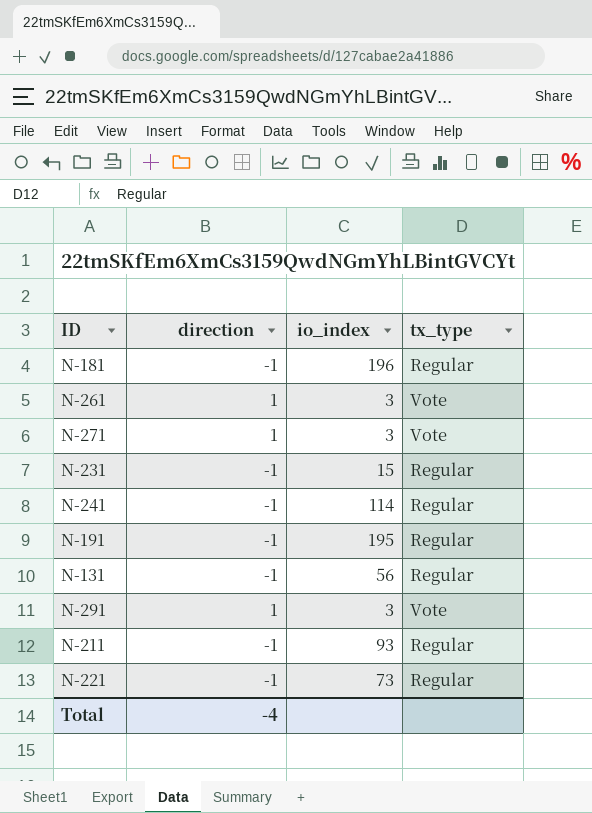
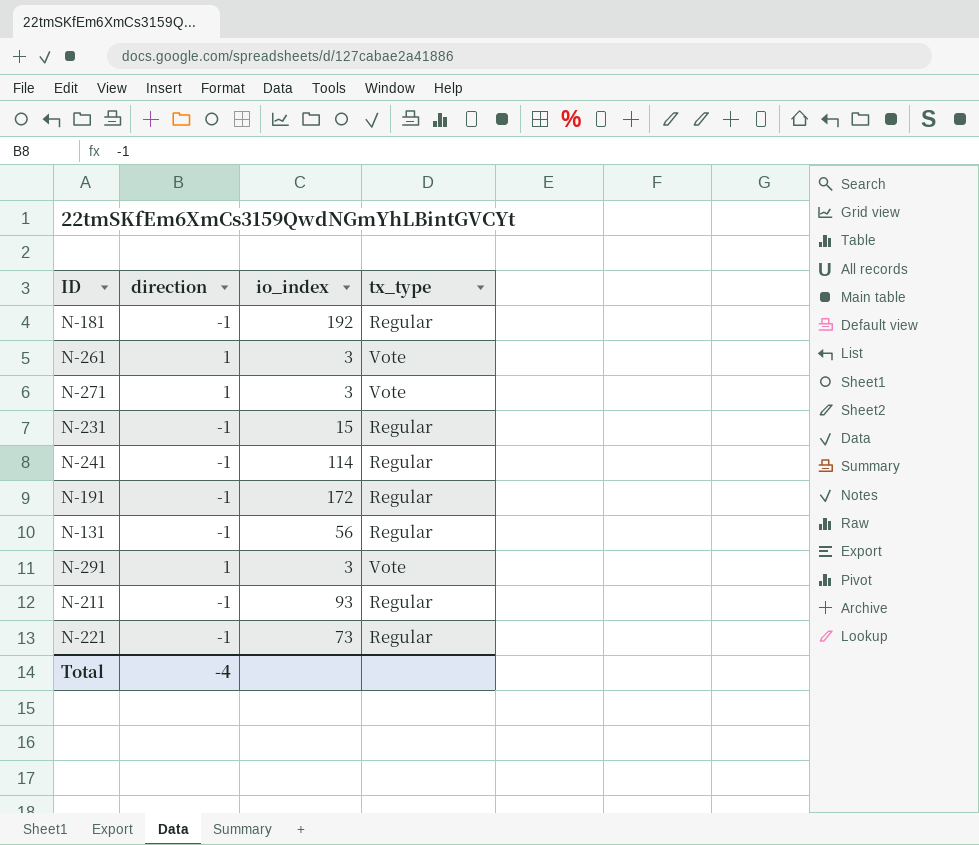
N-181 | io_index: 196 -> 192
N-191 | io_index: 195 -> 172

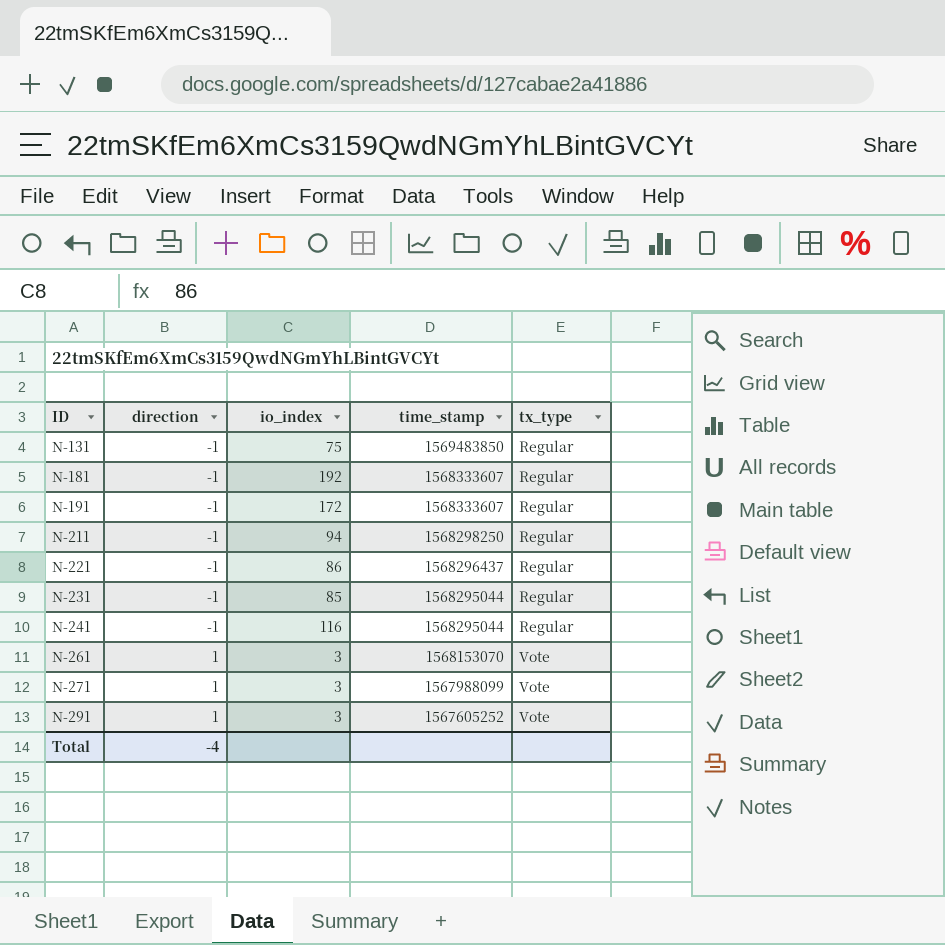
row order: none -> ID ascending
column time_stamp | position: none -> 4
N-131 | io_index: 56 -> 75
N-211 | io_index: 93 -> 94
N-221 | io_index: 73 -> 86
N-231 | io_index: 15 -> 85
N-241 | io_index: 114 -> 116

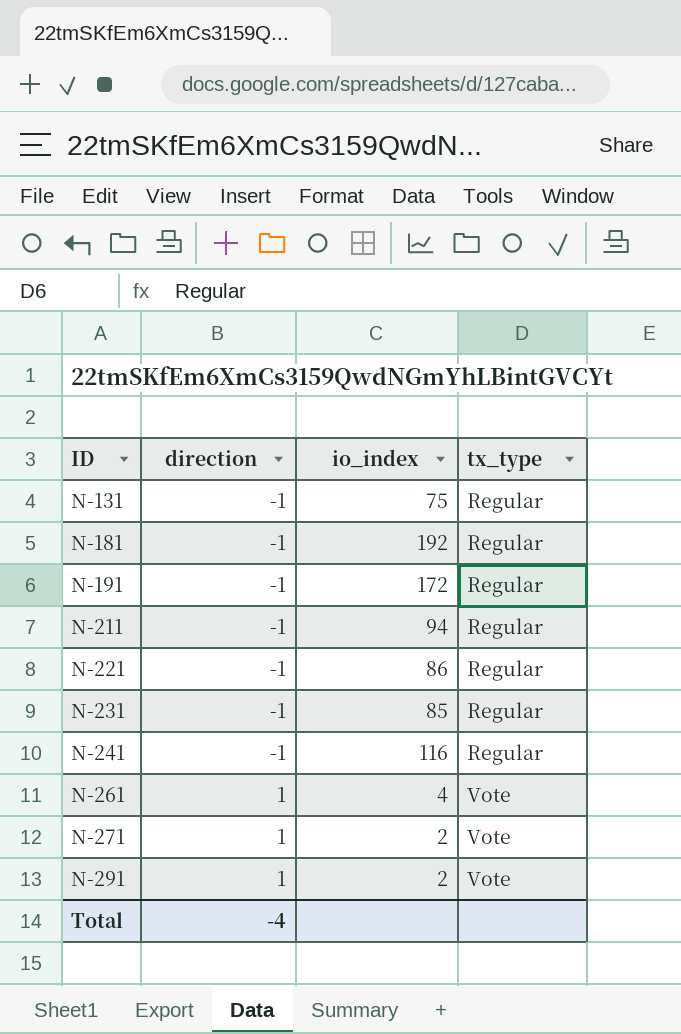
column time_stamp | position: 4 -> none
N-261 | io_index: 3 -> 4
N-271 | io_index: 3 -> 2
N-291 | io_index: 3 -> 2

